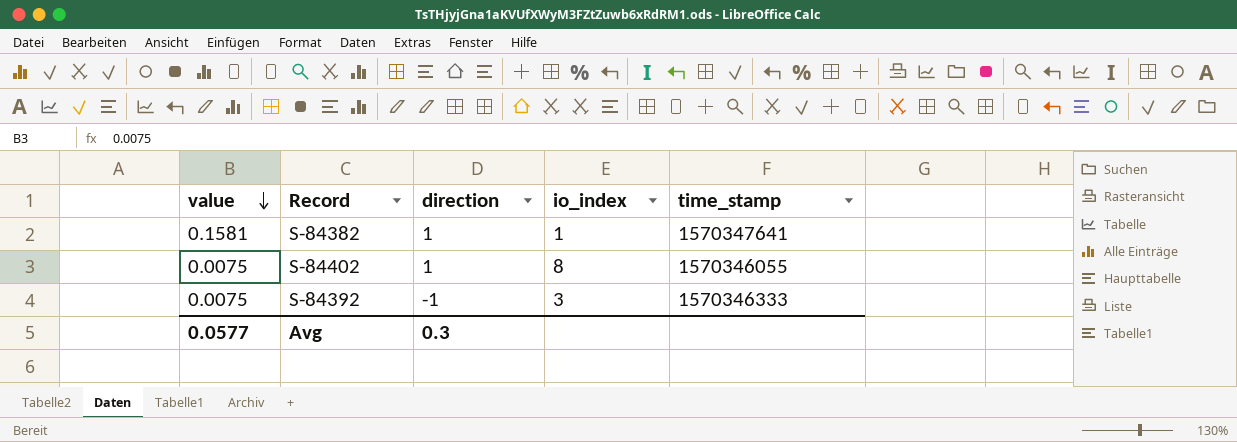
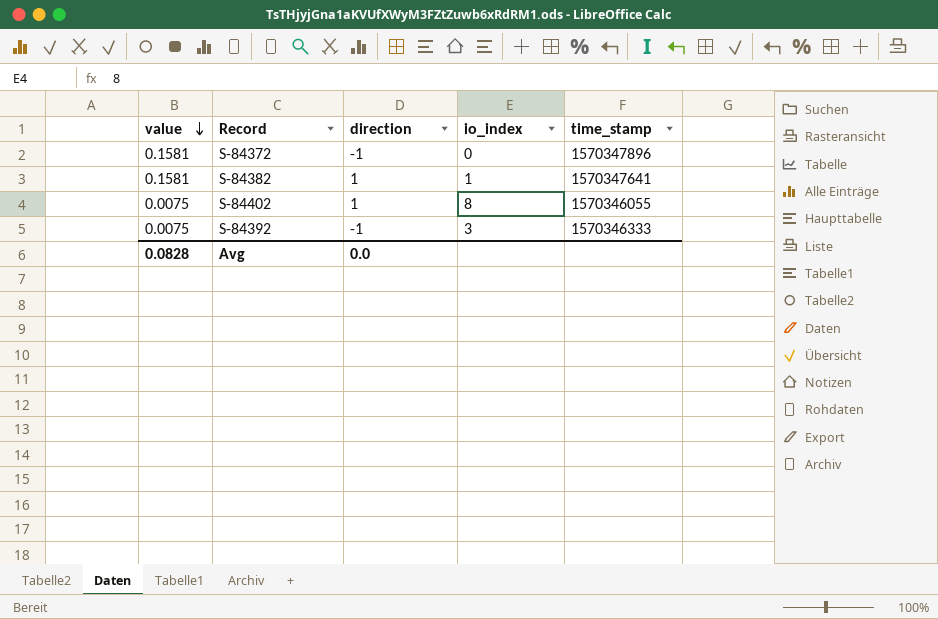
row S-84372: none -> 0.1581 | -1 | 0 | 1570347896
Avg | value: 0.0577 -> 0.0828
Avg | direction: 0.3 -> 0.0

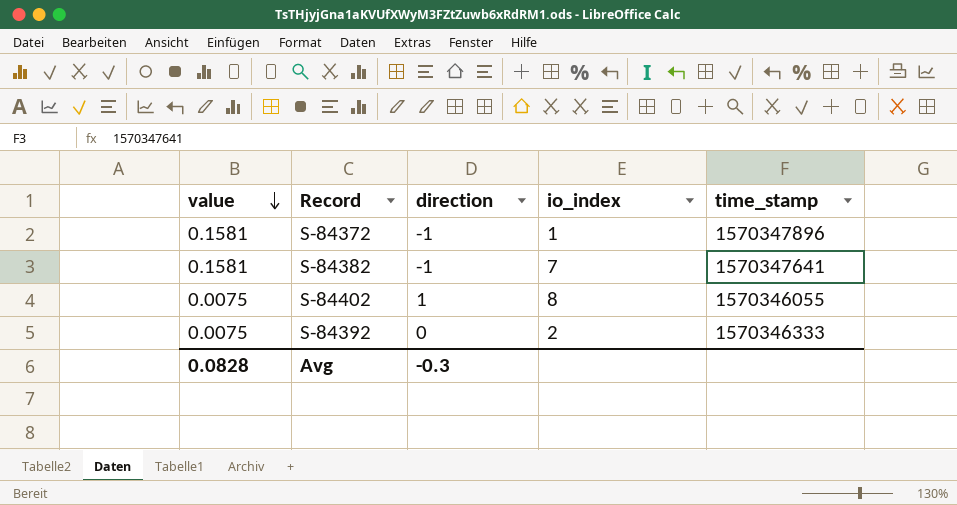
S-84372 | io_index: 0 -> 1
S-84382 | direction: 1 -> -1
S-84382 | io_index: 1 -> 7
S-84392 | direction: -1 -> 0
S-84392 | io_index: 3 -> 2
Avg | direction: 0.0 -> -0.3

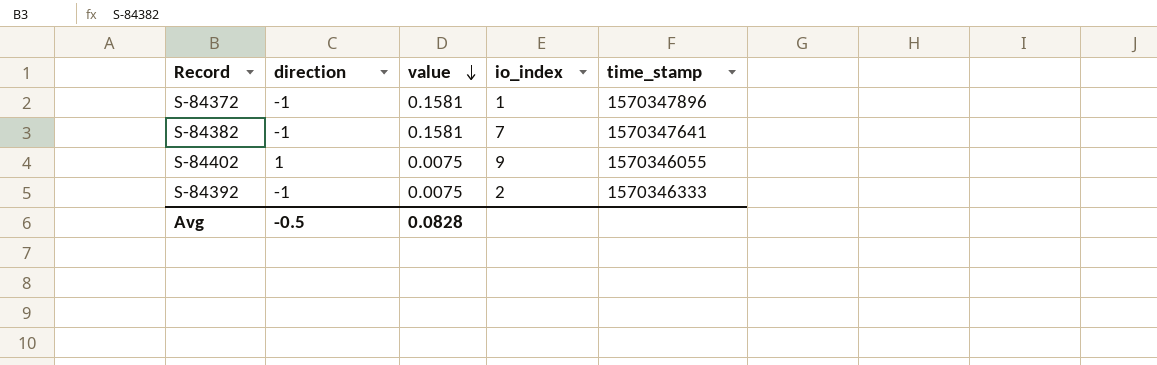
column value | position: 1 -> 3
S-84402 | io_index: 8 -> 9
S-84392 | direction: 0 -> -1
Avg | direction: -0.3 -> -0.5

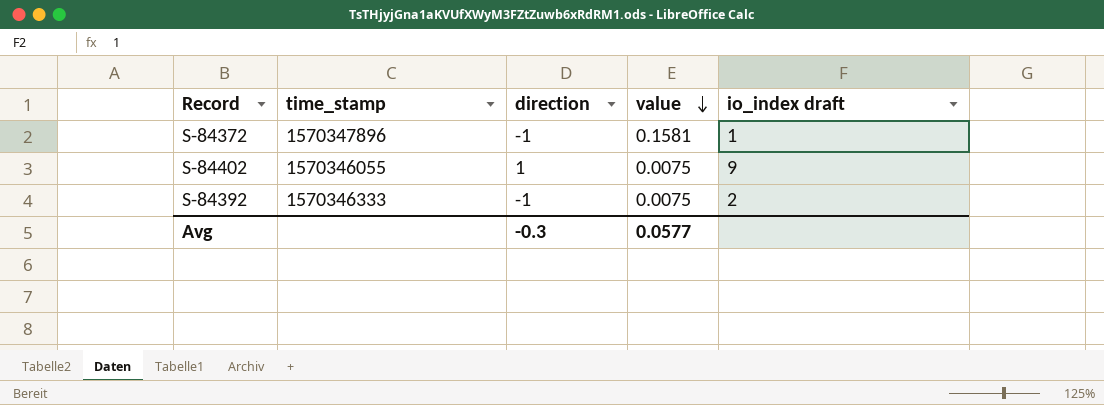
column time_stamp | position: 5 -> 2
column name: io_index -> io_index draft
row S-84382: -1 | 0.1581 | 7 | 1570347641 -> none
Avg | direction: -0.5 -> -0.3
Avg | value: 0.0828 -> 0.0577

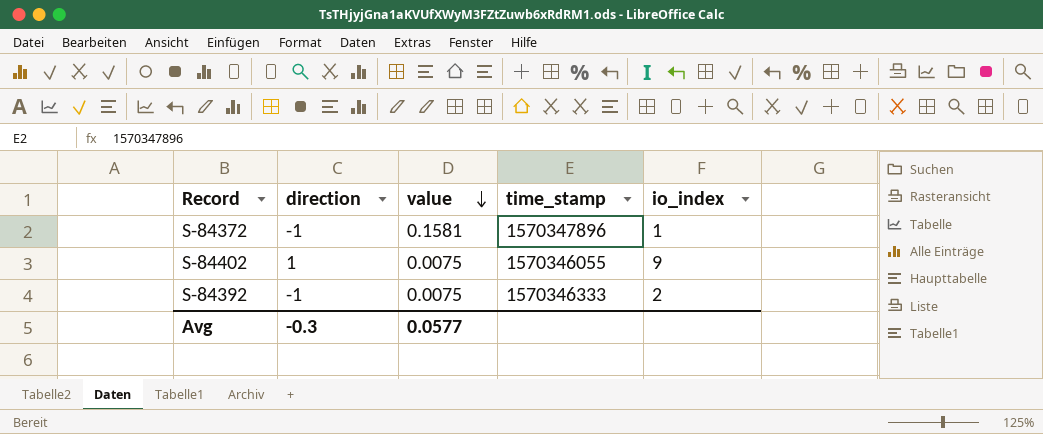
column time_stamp | position: 2 -> 4
column name: io_index draft -> io_index

